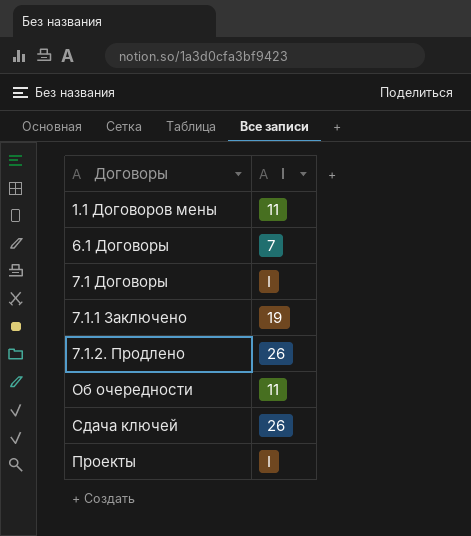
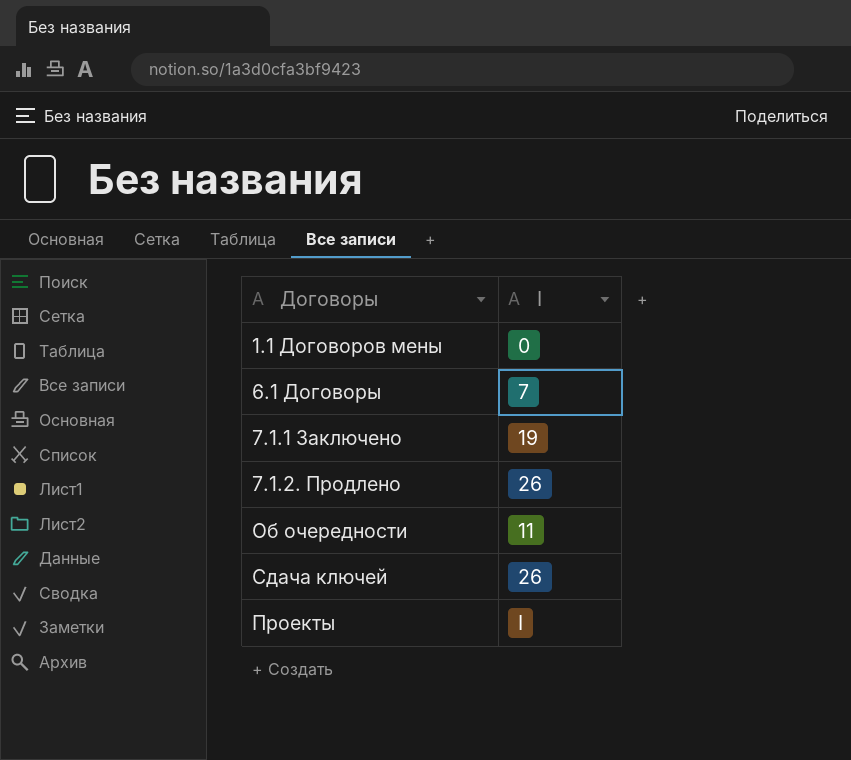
row 7.1 Договоры: I -> none
1.1 Договоров мены | I: 11 -> 0

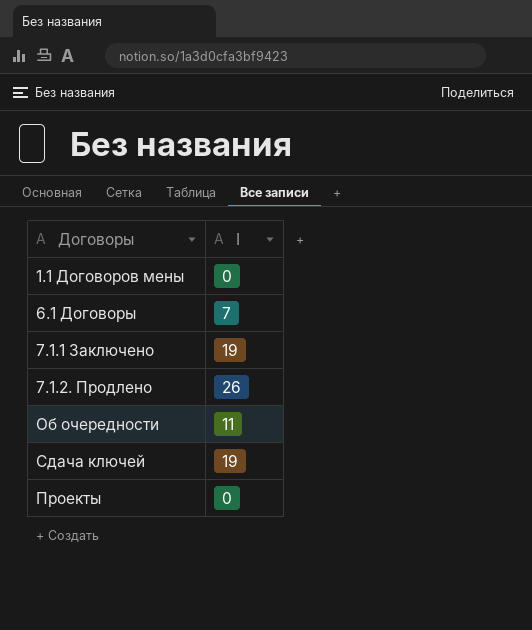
Сдача ключей | I: 26 -> 19
Проекты | I: I -> 0

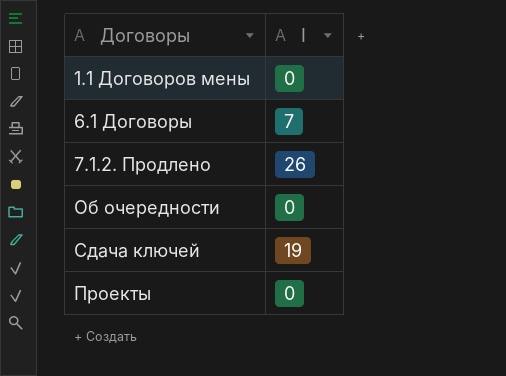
row 7.1.1 Заключено: 19 -> none
Об очередности | I: 11 -> 0

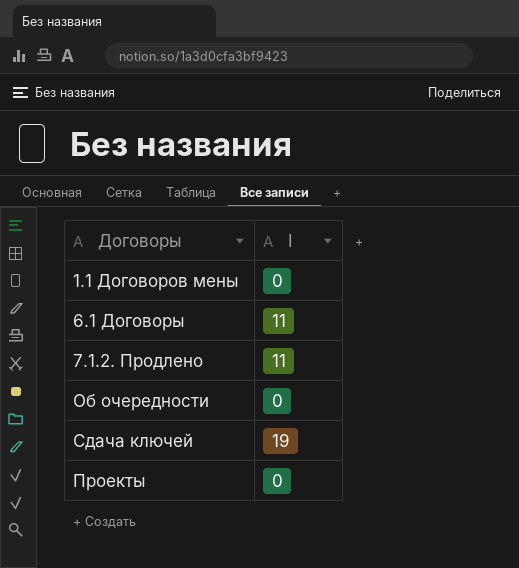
6.1 Договоры | I: 7 -> 11
7.1.2. Продлено | I: 26 -> 11

